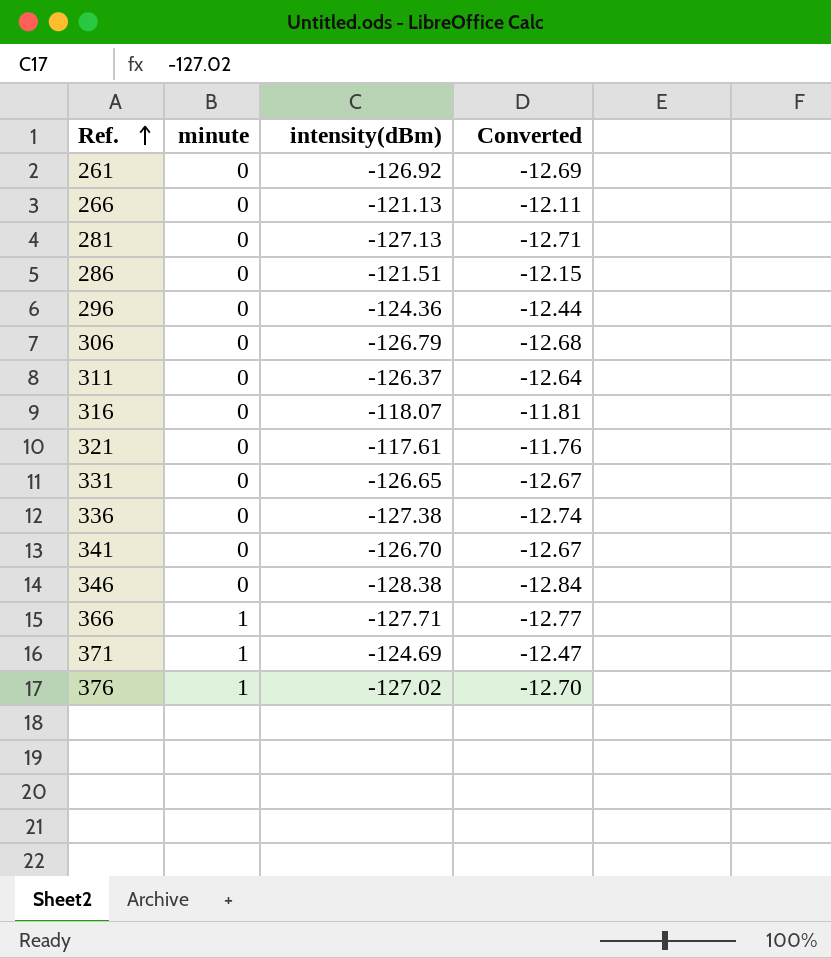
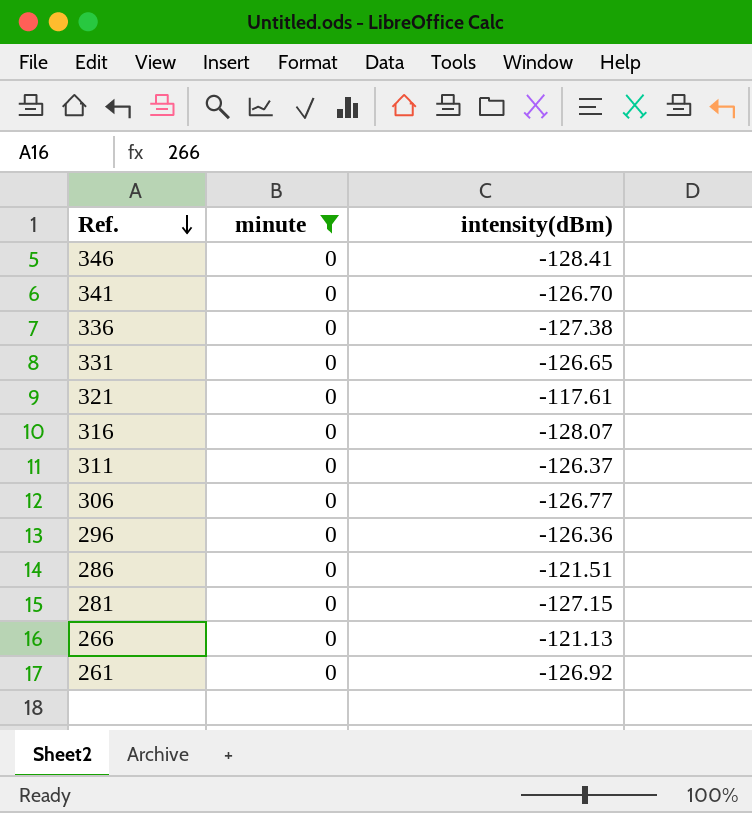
filter: none -> minute = 0
row order: Ref. ascending -> Ref. descending
column Converted | formula: [intensity(dBm)] * 0.1 -> none
346 | intensity(dBm): -128.38 -> -128.41
316 | intensity(dBm): -118.07 -> -128.07
306 | intensity(dBm): -126.79 -> -126.77
296 | intensity(dBm): -124.36 -> -126.36
281 | intensity(dBm): -127.13 -> -127.15

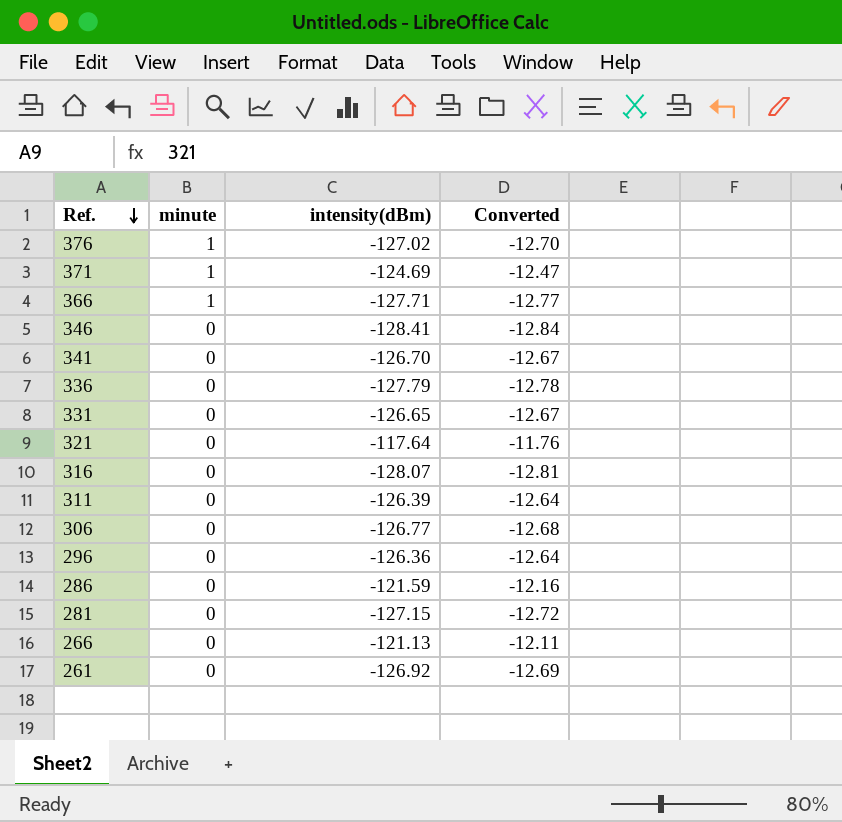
filter: minute = 0 -> none
column Converted | formula: none -> [intensity(dBm)] * 0.1
336 | intensity(dBm): -127.38 -> -127.79
321 | intensity(dBm): -117.61 -> -117.64
311 | intensity(dBm): -126.37 -> -126.39
286 | intensity(dBm): -121.51 -> -121.59

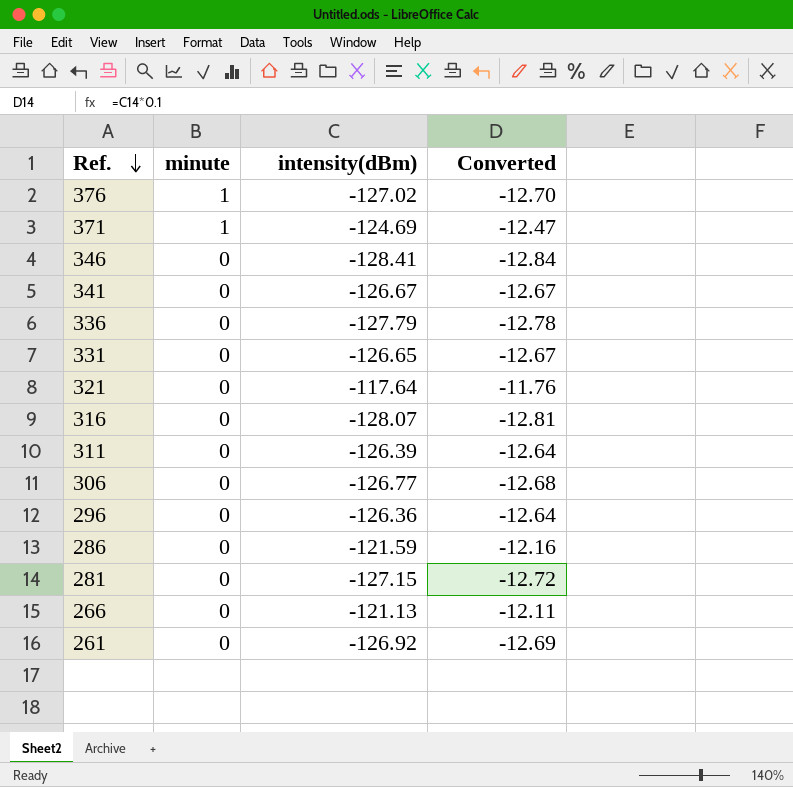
row 366: 1 | -127.71 | -12.77 -> none
341 | intensity(dBm): -126.70 -> -126.67

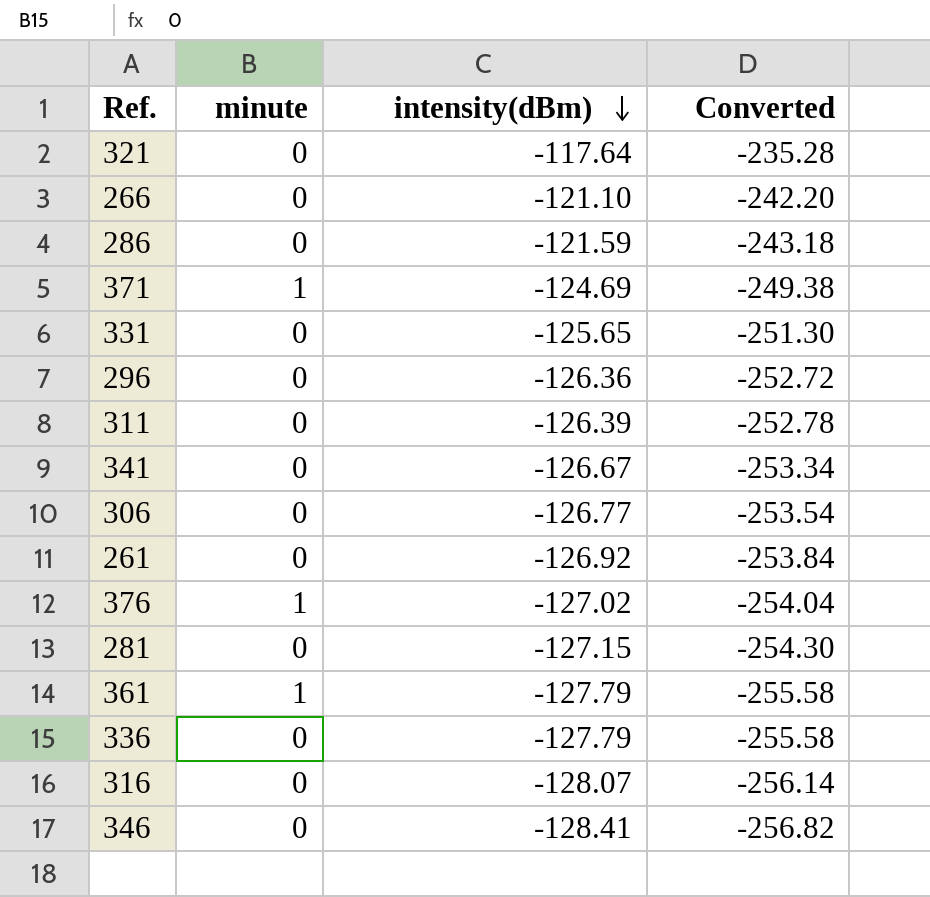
row order: Ref. descending -> intensity(dBm) descending
column Converted | formula: [intensity(dBm)] * 0.1 -> [intensity(dBm)] * 2
266 | intensity(dBm): -121.13 -> -121.10
331 | intensity(dBm): -126.65 -> -125.65
row 361: none -> 1 | -127.79 | -255.58

